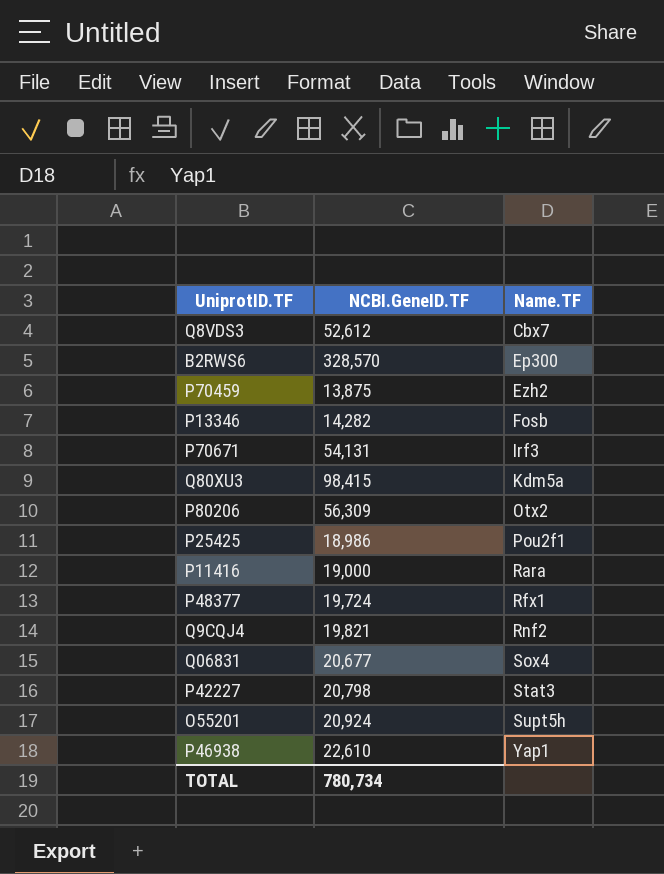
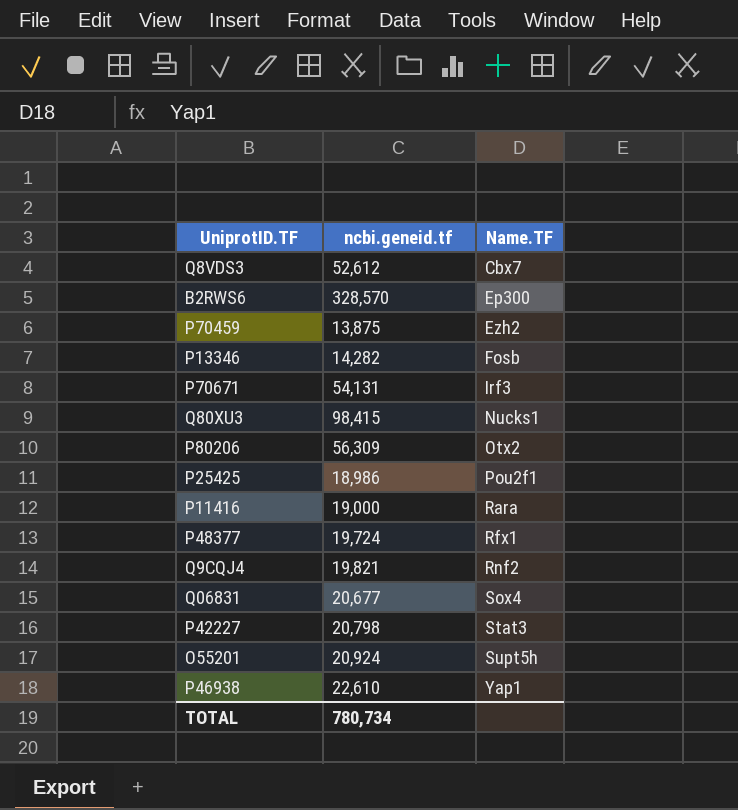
column name: NCBI.GeneID.TF -> ncbi.geneid.tf
Q80XU3 | Name.TF: Kdm5a -> Nucks1

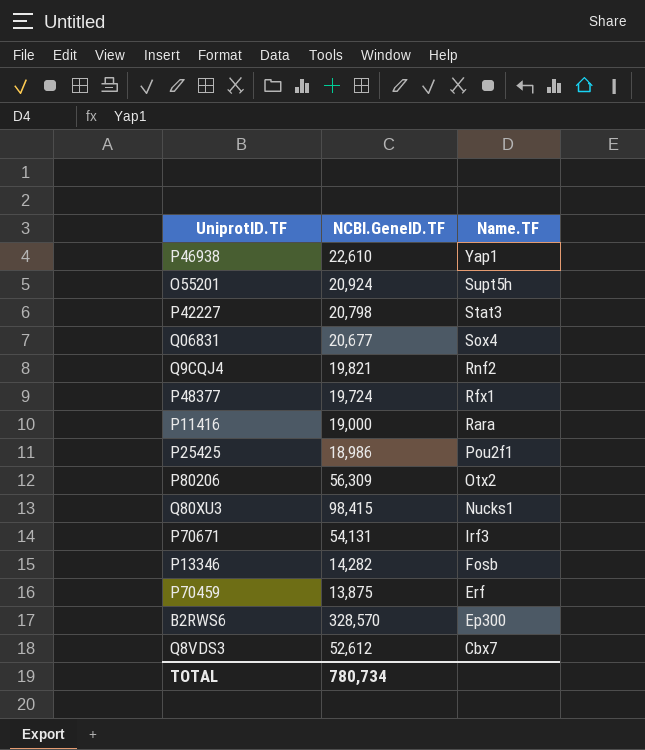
row order: Name.TF ascending -> Name.TF descending
column name: ncbi.geneid.tf -> NCBI.GeneID.TF
P70459 | Name.TF: Ezh2 -> Erf

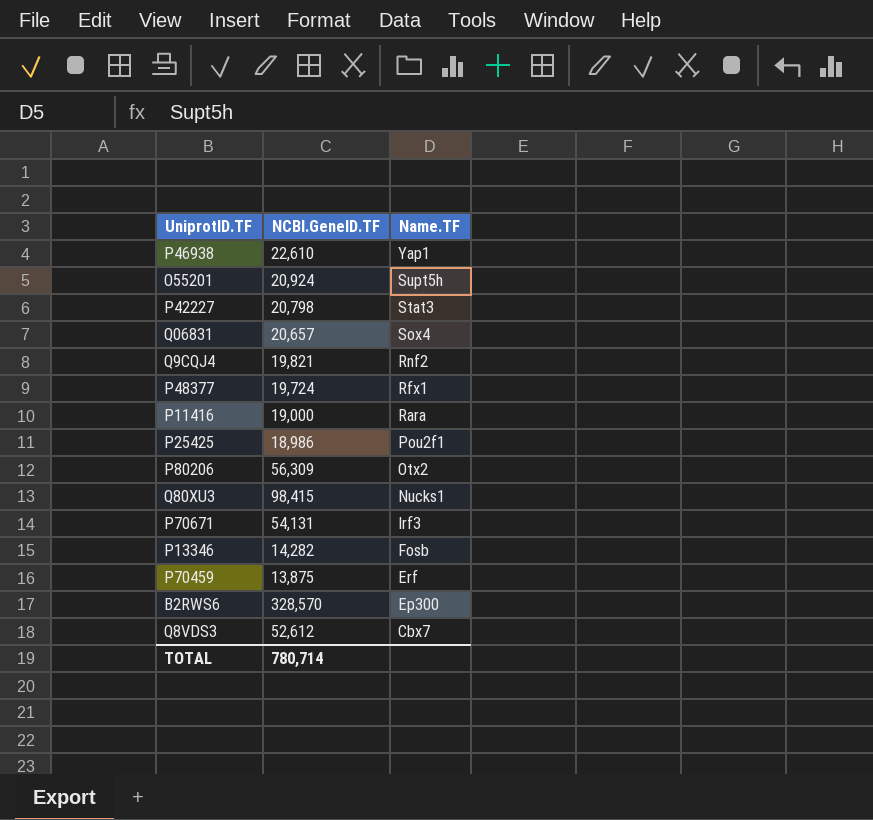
Q06831 | NCBI.GeneID.TF: 20,677 -> 20,657
TOTAL | NCBI.GeneID.TF: 780,734 -> 780,714

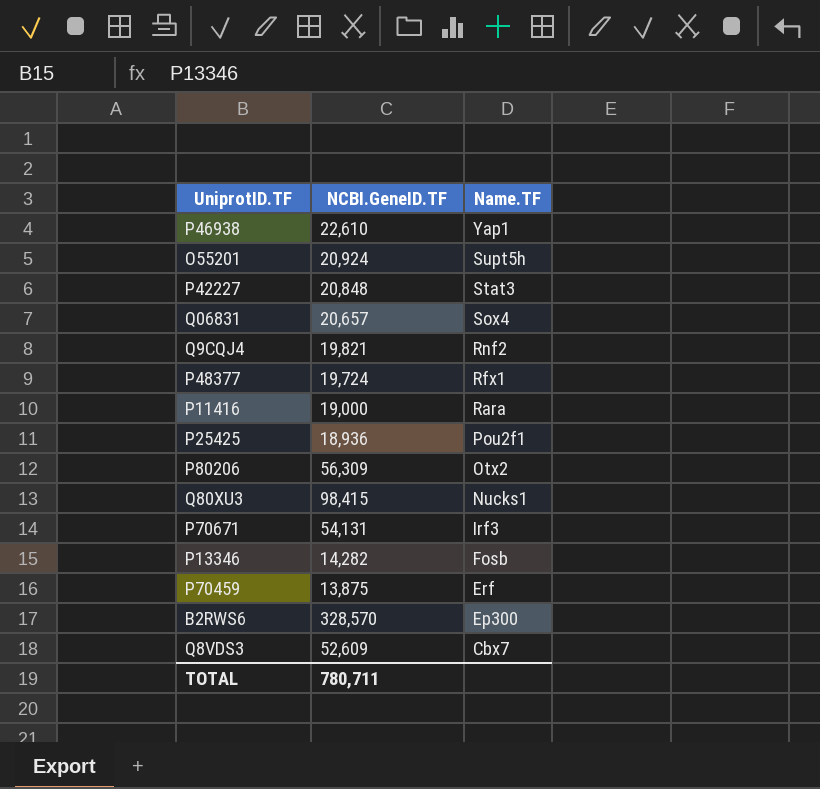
P42227 | NCBI.GeneID.TF: 20,798 -> 20,848
P25425 | NCBI.GeneID.TF: 18,986 -> 18,936
Q8VDS3 | NCBI.GeneID.TF: 52,612 -> 52,609
TOTAL | NCBI.GeneID.TF: 780,714 -> 780,711

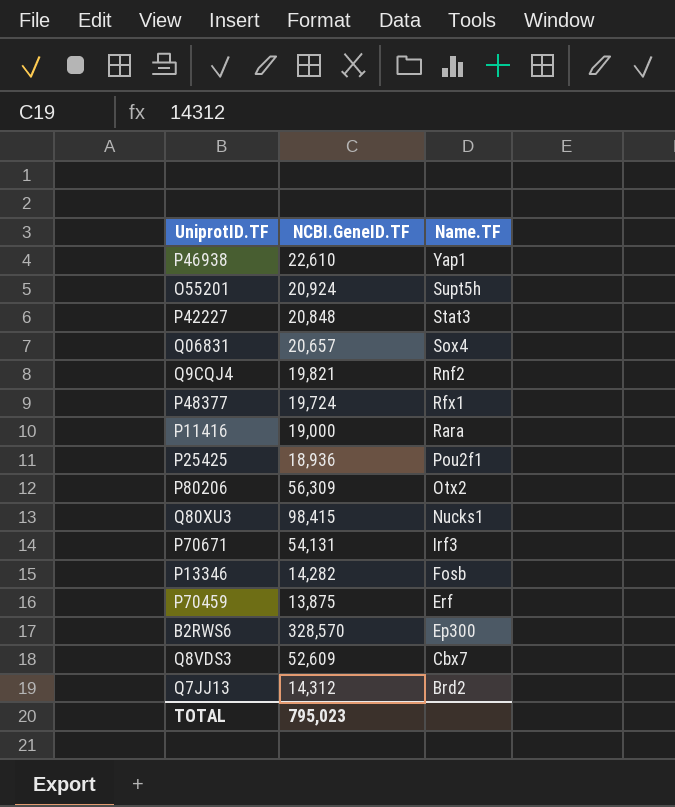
row Q7JJ13: none -> 14,312 | Brd2
TOTAL | NCBI.GeneID.TF: 780,711 -> 795,023

